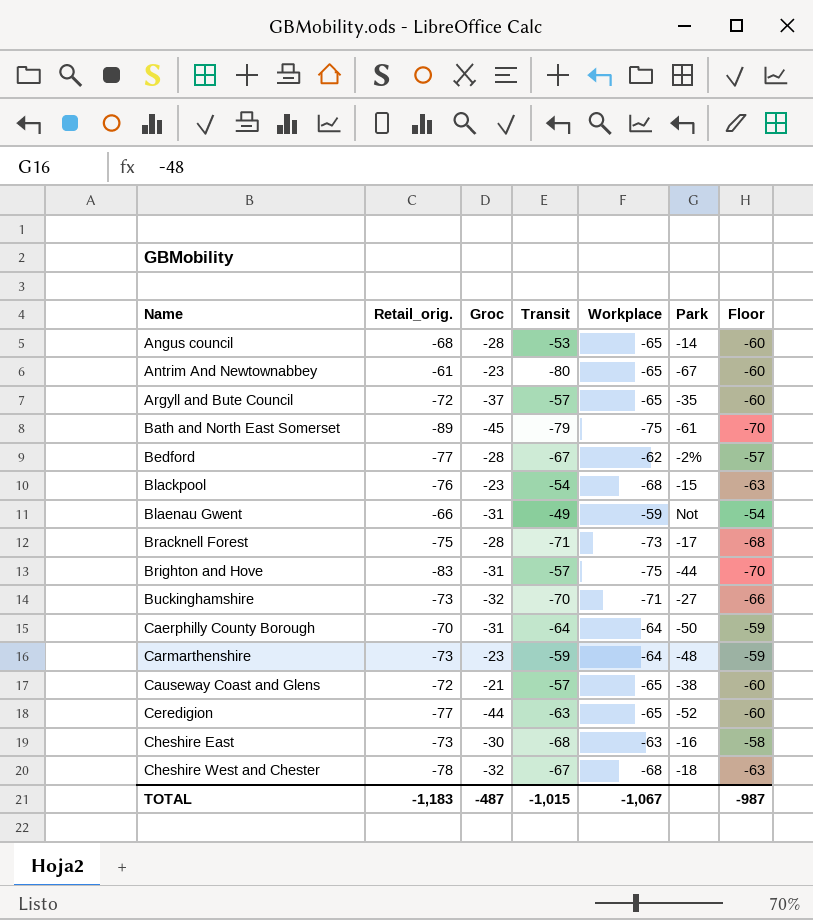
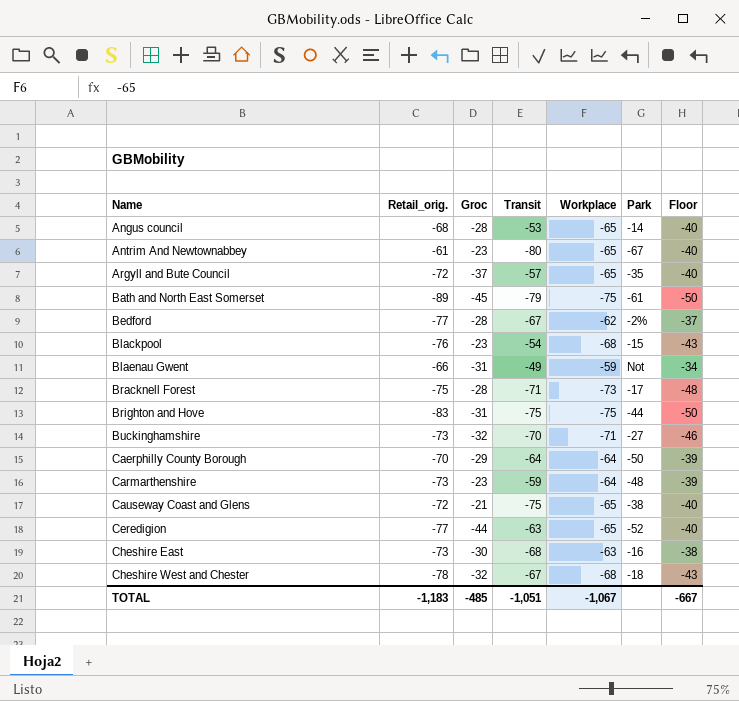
column Floor | formula: [Workplace] + 5 -> [Workplace] + 25
Brighton and Hove | Transit: -57 -> -75
Caerphilly County Borough | Groc: -31 -> -29
Causeway Coast and Glens | Transit: -57 -> -75
TOTAL | Groc: -487 -> -485
TOTAL | Transit: -1,015 -> -1,051
TOTAL | Floor: -987 -> -667

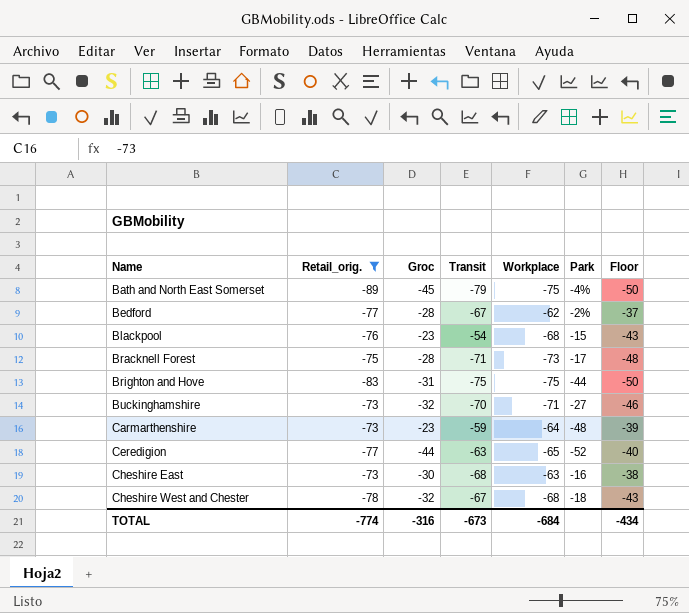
filter: none -> Retail_orig. <= -73
Bath and North East Somerset | Park: -61 -> -4%
TOTAL | Retail_orig.: -1,183 -> -774
TOTAL | Groc: -485 -> -316
TOTAL | Transit: -1,051 -> -673
TOTAL | Workplace: -1,067 -> -684
TOTAL | Floor: -667 -> -434

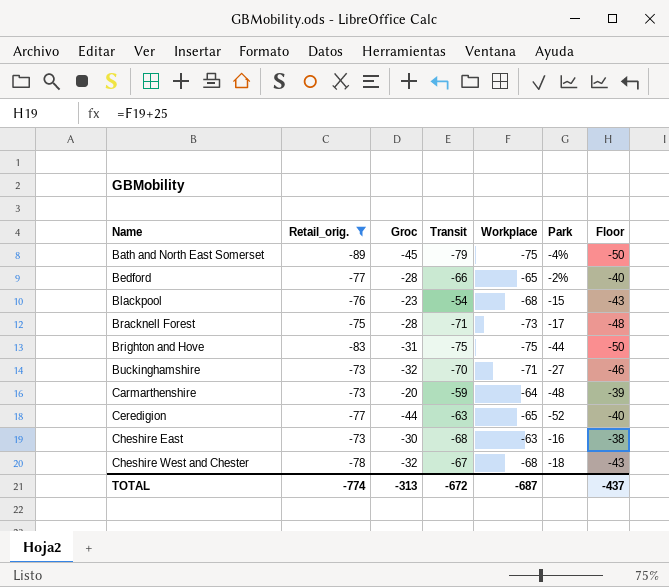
Bedford | Transit: -67 -> -66
Bedford | Workplace: -62 -> -65
Bedford | Floor: -37 -> -40
Carmarthenshire | Groc: -23 -> -20
TOTAL | Groc: -316 -> -313
TOTAL | Transit: -673 -> -672
TOTAL | Workplace: -684 -> -687
TOTAL | Floor: -434 -> -437

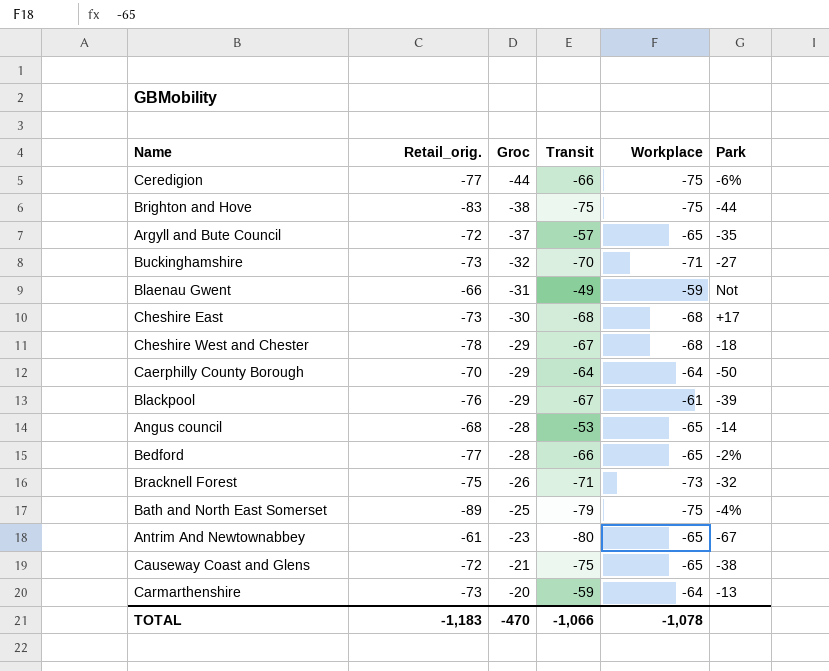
filter: Retail_orig. <= -73 -> none
row order: Name ascending -> Groc ascending
column Floor | formula: [Workplace] + 25 -> none
Ceredigion | Transit: -63 -> -66
Ceredigion | Workplace: -65 -> -75
Ceredigion | Park: -52 -> -6%
Brighton and Hove | Groc: -31 -> -38
Cheshire East | Workplace: -63 -> -68
Cheshire East | Park: -16 -> +17
Cheshire West and Chester | Groc: -32 -> -29
Blackpool | Groc: -23 -> -29
Blackpool | Transit: -54 -> -67
Blackpool | Workplace: -68 -> -61
Blackpool | Park: -15 -> -39
Bracknell Forest | Groc: -28 -> -26
Bracknell Forest | Park: -17 -> -32
Bath and North East Somerset | Groc: -45 -> -25
Carmarthenshire | Park: -48 -> -13
TOTAL | Retail_orig.: -774 -> -1,183
TOTAL | Groc: -313 -> -470
TOTAL | Transit: -672 -> -1,066
TOTAL | Workplace: -687 -> -1,078

